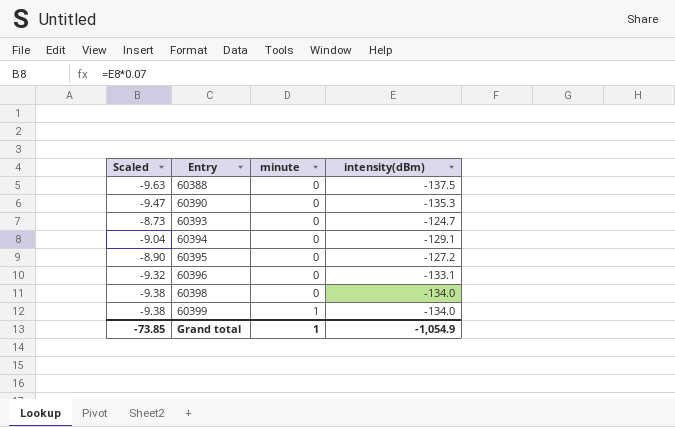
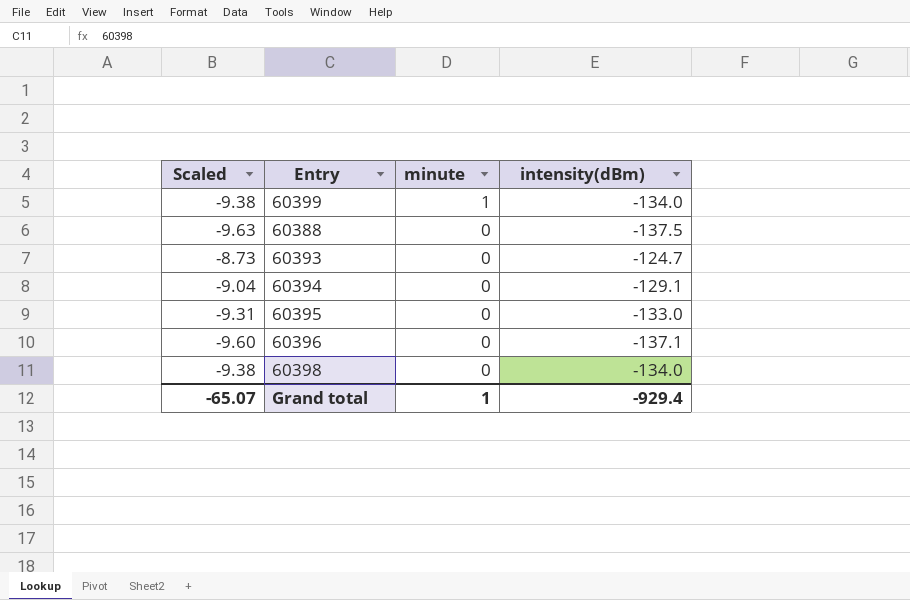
row order: Entry ascending -> minute descending
row 60390: -9.47 | 0 | -135.3 -> none
60395 | Scaled: -8.90 -> -9.31
60395 | intensity(dBm): -127.2 -> -133.0
60396 | Scaled: -9.32 -> -9.60
60396 | intensity(dBm): -133.1 -> -137.1
Grand total | Scaled: -73.85 -> -65.07
Grand total | intensity(dBm): -1,054.9 -> -929.4

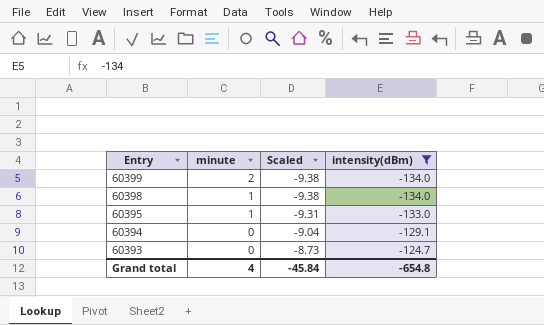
filter: none -> intensity(dBm) >= -134.0
row order: minute descending -> Entry descending
column Scaled | position: 1 -> 3
60399 | minute: 1 -> 2
60398 | minute: 0 -> 1
60395 | minute: 0 -> 1
Grand total | minute: 1 -> 4
Grand total | Scaled: -65.07 -> -45.84
Grand total | intensity(dBm): -929.4 -> -654.8

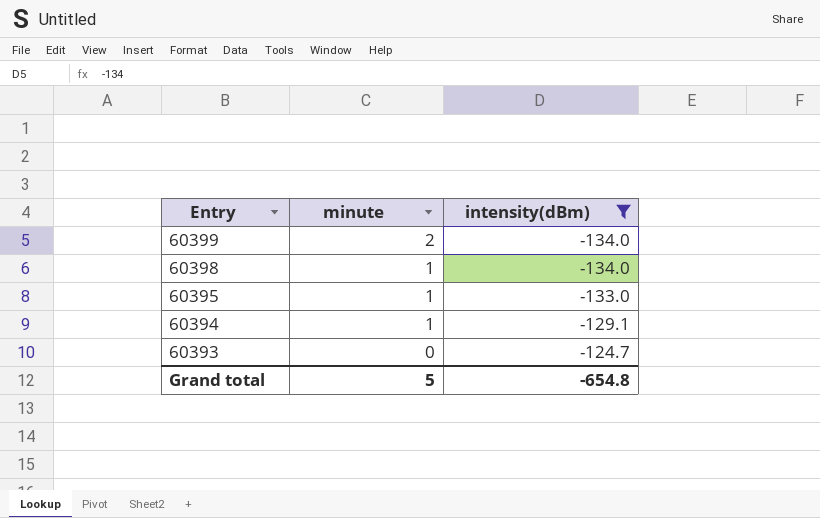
column Scaled | formula: [intensity(dBm)] * 0.07 -> none
60394 | minute: 0 -> 1
Grand total | minute: 4 -> 5

